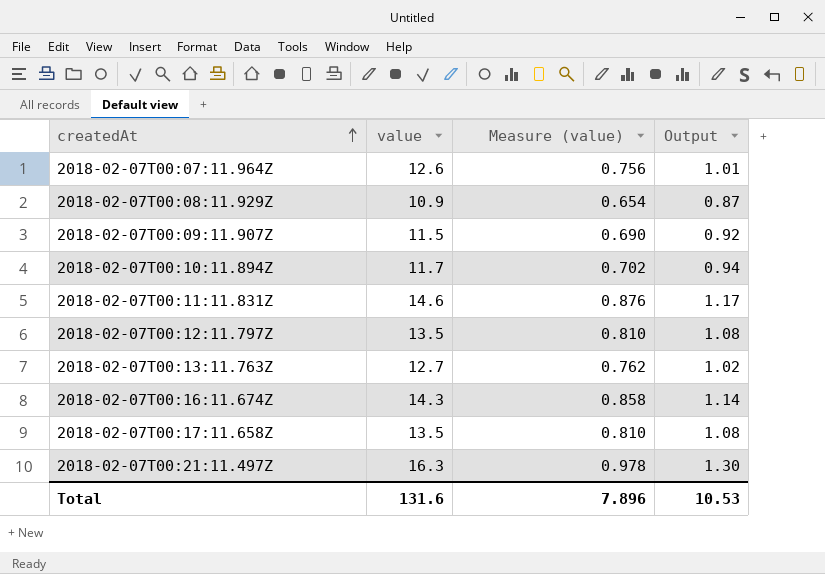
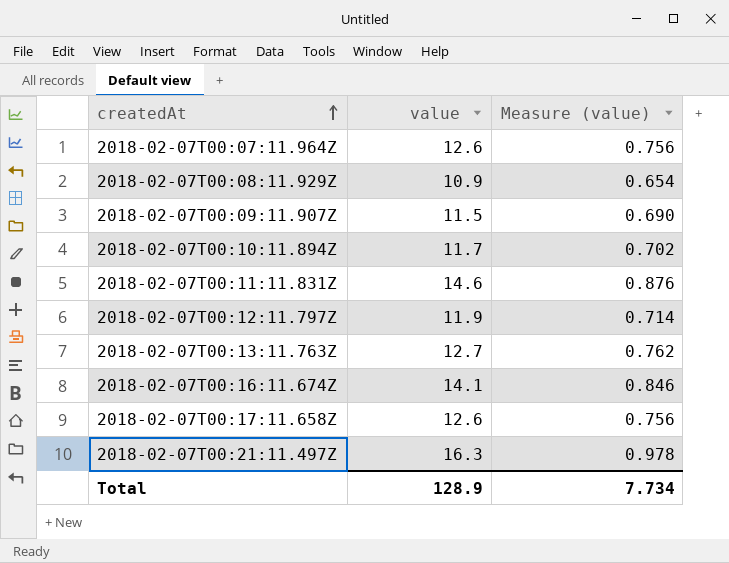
column Output | formula: [value] * 0.08 -> none
2018-02-07T00:12:11.797Z | value: 13.5 -> 11.9
2018-02-07T00:12:11.797Z | Measure (value): 0.810 -> 0.714
2018-02-07T00:16:11.674Z | value: 14.3 -> 14.1
2018-02-07T00:16:11.674Z | Measure (value): 0.858 -> 0.846
2018-02-07T00:17:11.658Z | value: 13.5 -> 12.6
2018-02-07T00:17:11.658Z | Measure (value): 0.810 -> 0.756
Total | value: 131.6 -> 128.9
Total | Measure (value): 7.896 -> 7.734

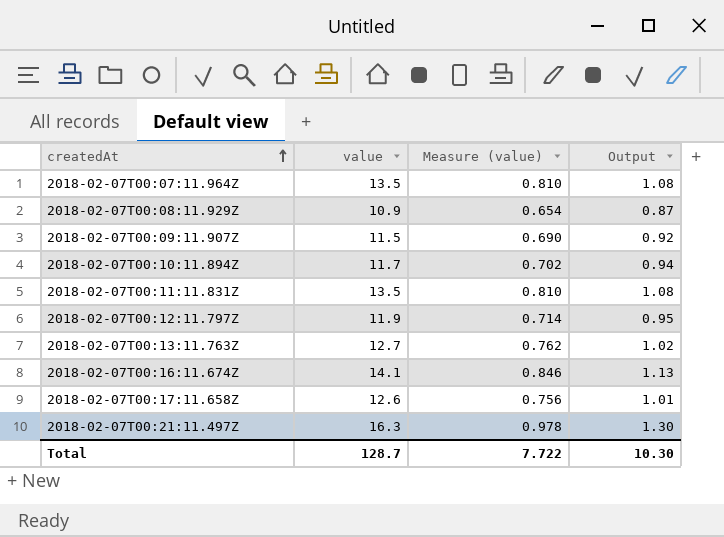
column Output | formula: none -> [value] * 0.08
2018-02-07T00:07:11.964Z | value: 12.6 -> 13.5
2018-02-07T00:07:11.964Z | Measure (value): 0.756 -> 0.810
2018-02-07T00:11:11.831Z | value: 14.6 -> 13.5
2018-02-07T00:11:11.831Z | Measure (value): 0.876 -> 0.810
Total | value: 128.9 -> 128.7
Total | Measure (value): 7.734 -> 7.722

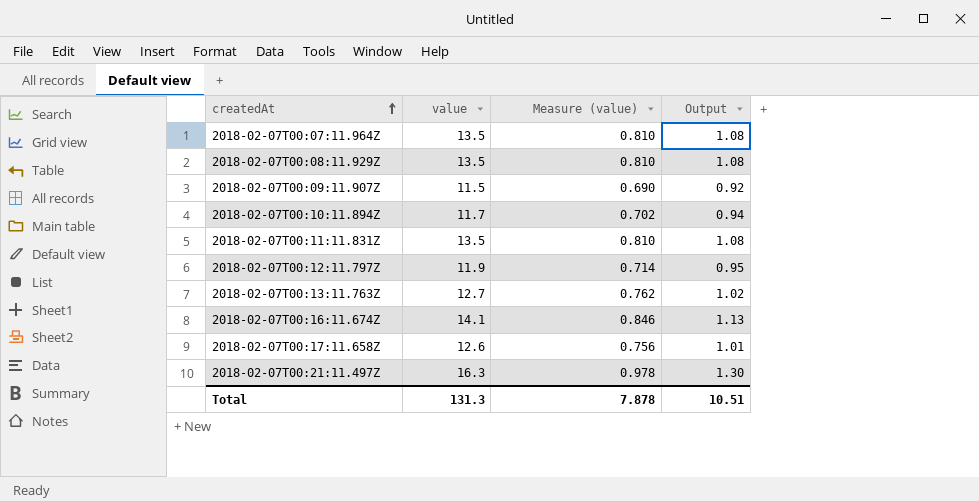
2018-02-07T00:08:11.929Z | value: 10.9 -> 13.5
2018-02-07T00:08:11.929Z | Measure (value): 0.654 -> 0.810
2018-02-07T00:08:11.929Z | Output: 0.87 -> 1.08
Total | value: 128.7 -> 131.3
Total | Measure (value): 7.722 -> 7.878
Total | Output: 10.30 -> 10.51

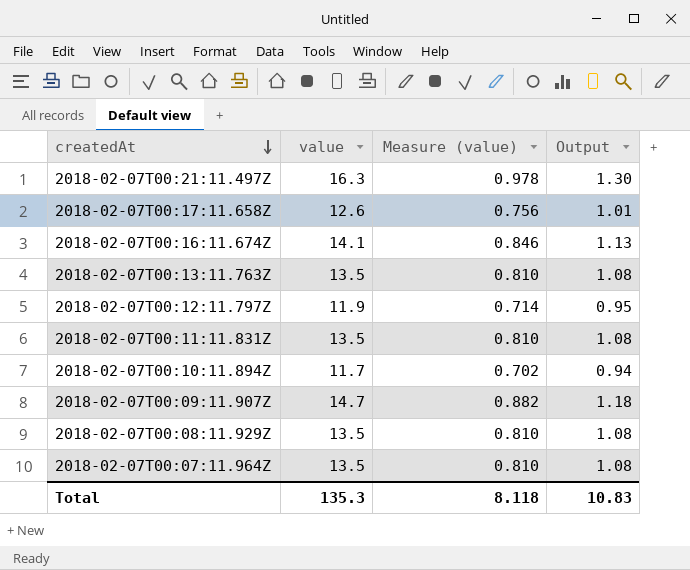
row order: createdAt ascending -> createdAt descending
2018-02-07T00:13:11.763Z | value: 12.7 -> 13.5
2018-02-07T00:13:11.763Z | Measure (value): 0.762 -> 0.810
2018-02-07T00:13:11.763Z | Output: 1.02 -> 1.08
2018-02-07T00:09:11.907Z | value: 11.5 -> 14.7
2018-02-07T00:09:11.907Z | Measure (value): 0.690 -> 0.882
2018-02-07T00:09:11.907Z | Output: 0.92 -> 1.18
Total | value: 131.3 -> 135.3
Total | Measure (value): 7.878 -> 8.118
Total | Output: 10.51 -> 10.83

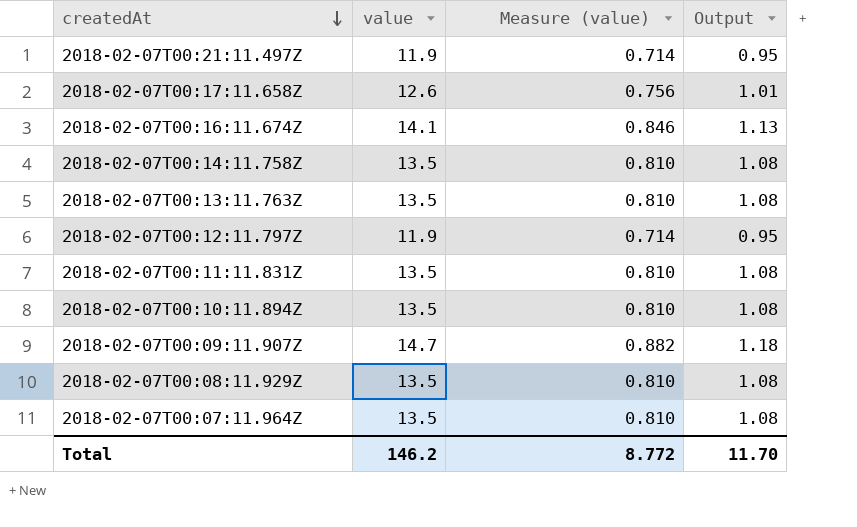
2018-02-07T00:21:11.497Z | value: 16.3 -> 11.9
2018-02-07T00:21:11.497Z | Measure (value): 0.978 -> 0.714
2018-02-07T00:21:11.497Z | Output: 1.30 -> 0.95
row 2018-02-07T00:14:11.758Z: none -> 13.5 | 0.810 | 1.08
2018-02-07T00:10:11.894Z | value: 11.7 -> 13.5
2018-02-07T00:10:11.894Z | Measure (value): 0.702 -> 0.810
2018-02-07T00:10:11.894Z | Output: 0.94 -> 1.08
Total | value: 135.3 -> 146.2
Total | Measure (value): 8.118 -> 8.772
Total | Output: 10.83 -> 11.70

